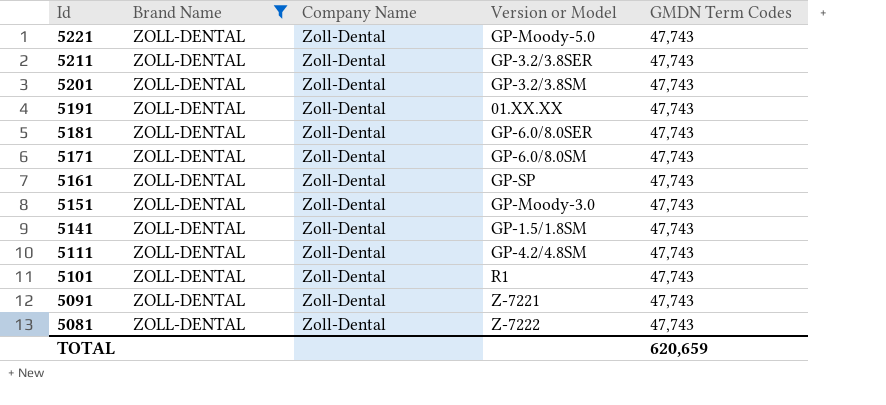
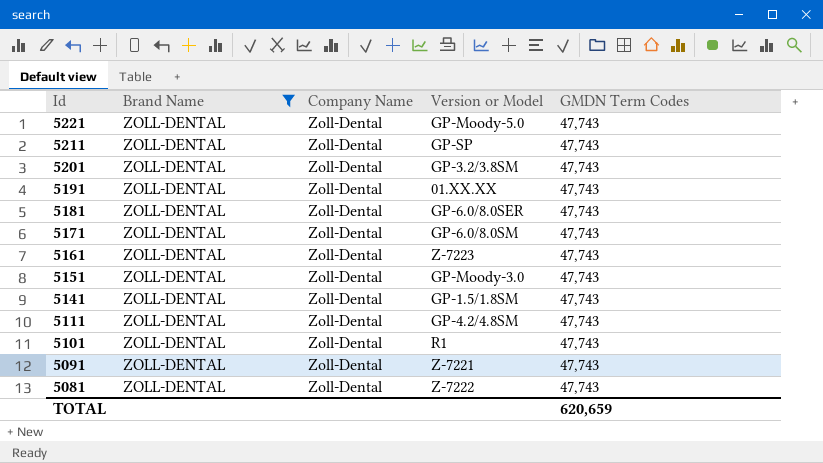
5211 | Version or Model: GP-3.2/3.8SER -> GP-SP
5161 | Version or Model: GP-SP -> Z-7223

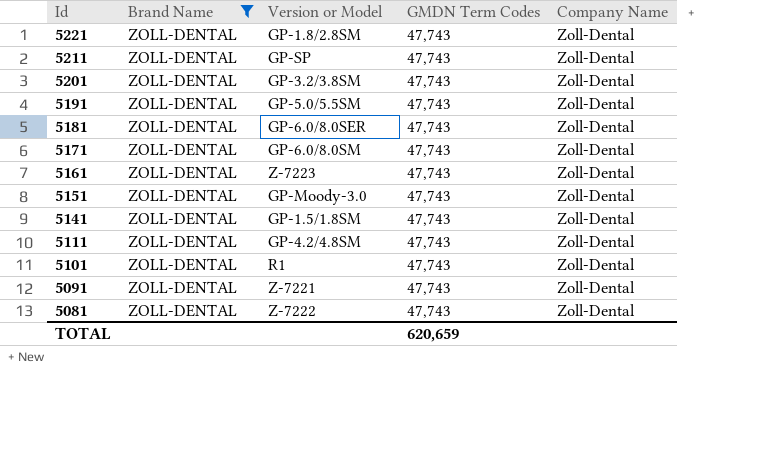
column Company Name | position: 3 -> 5
5221 | Version or Model: GP-Moody-5.0 -> GP-1.8/2.8SM
5191 | Version or Model: 01.XX.XX -> GP-5.0/5.5SM

